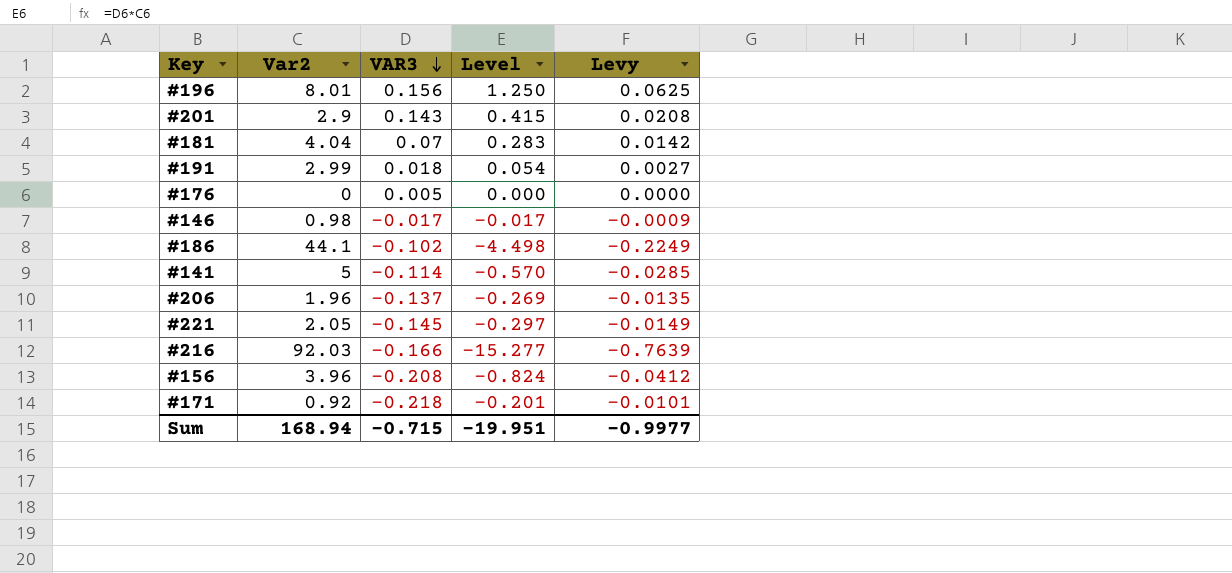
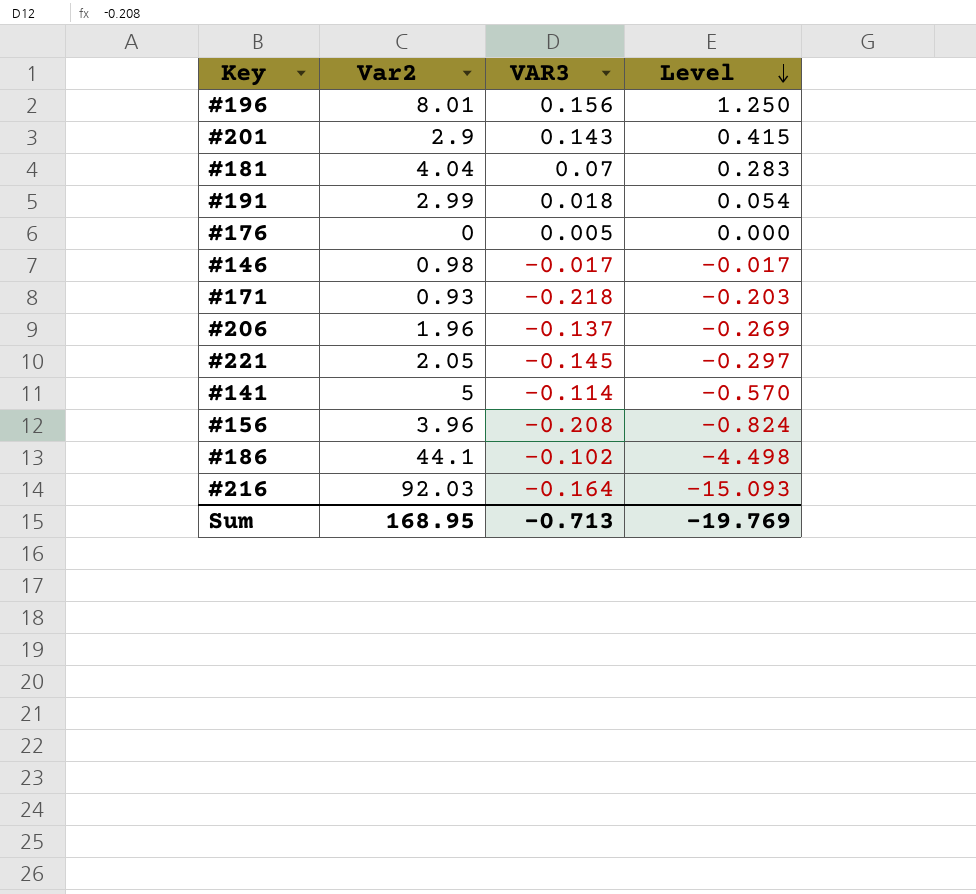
row order: VAR3 descending -> Level descending
column Levy | formula: [Level] * 0.05 -> none
#171 | Var2: 0.92 -> 0.93
#171 | Level: -0.201 -> -0.203
#216 | VAR3: -0.166 -> -0.164
#216 | Level: -15.277 -> -15.093
Sum | Var2: 168.94 -> 168.95
Sum | VAR3: -0.715 -> -0.713
Sum | Level: -19.951 -> -19.769

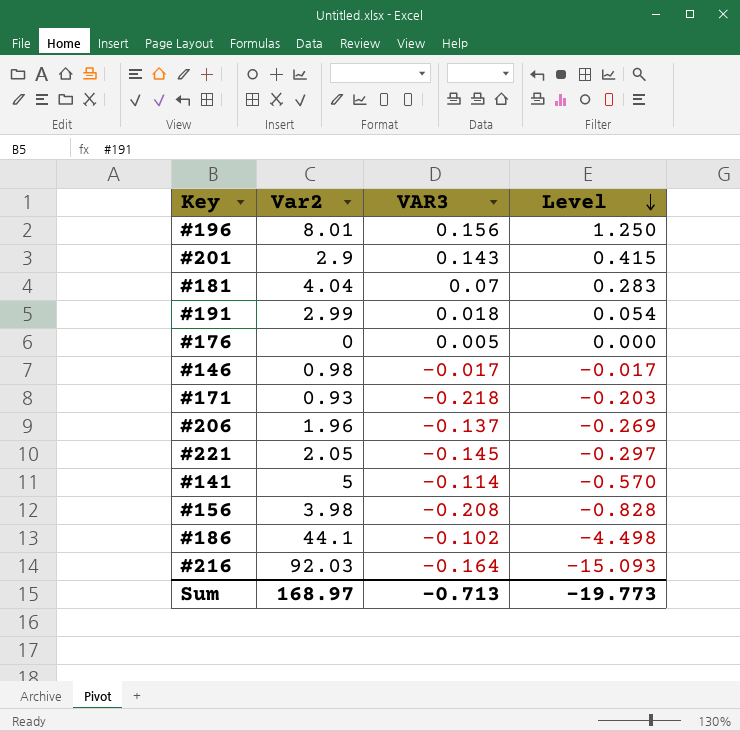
#156 | Var2: 3.96 -> 3.98
#156 | Level: -0.824 -> -0.828
Sum | Var2: 168.95 -> 168.97
Sum | Level: -19.769 -> -19.773

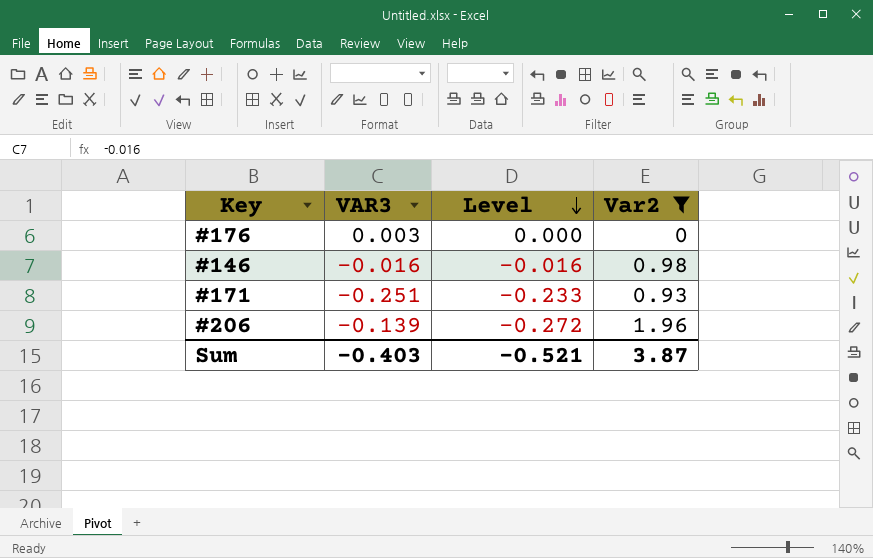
filter: none -> Var2 <= 1.96
column Var2 | position: 2 -> 4
#176 | VAR3: 0.005 -> 0.003
#146 | VAR3: -0.017 -> -0.016
#146 | Level: -0.017 -> -0.016
#171 | VAR3: -0.218 -> -0.251
#171 | Level: -0.203 -> -0.233
#206 | VAR3: -0.137 -> -0.139
#206 | Level: -0.269 -> -0.272
Sum | VAR3: -0.713 -> -0.403
Sum | Level: -19.773 -> -0.521
Sum | Var2: 168.97 -> 3.87

